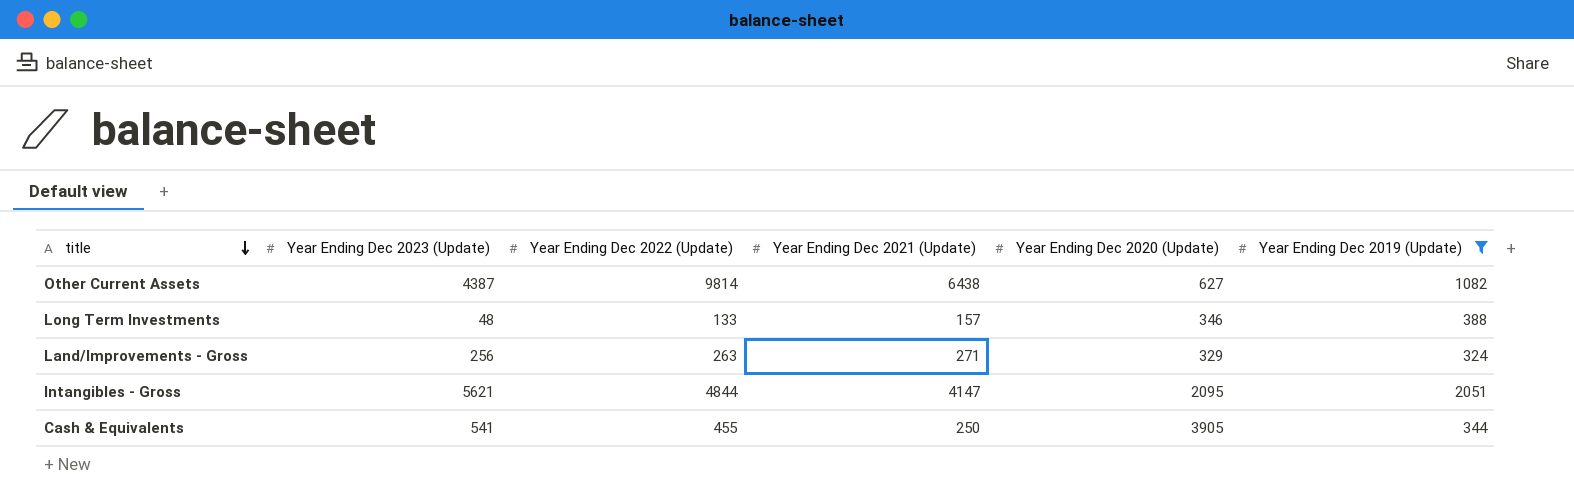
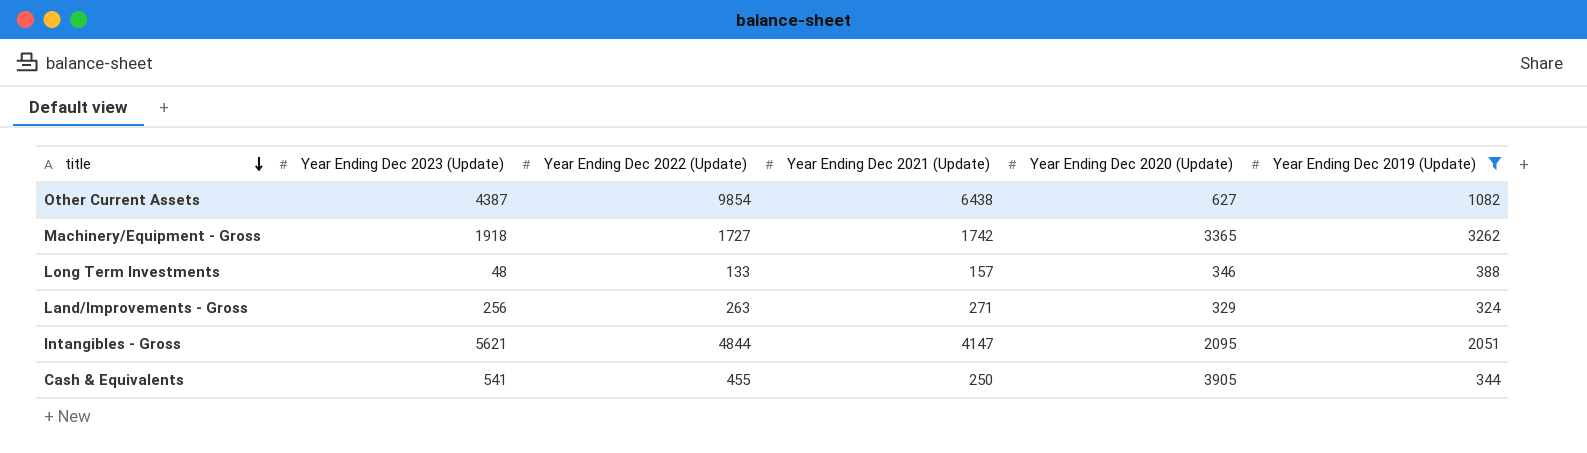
Other Current Assets | Year Ending Dec 2022 (Update): 9814 -> 9854
row Machinery/Equipment - Gross: none -> 1918 | 1727 | 1742 | 3365 | 3262

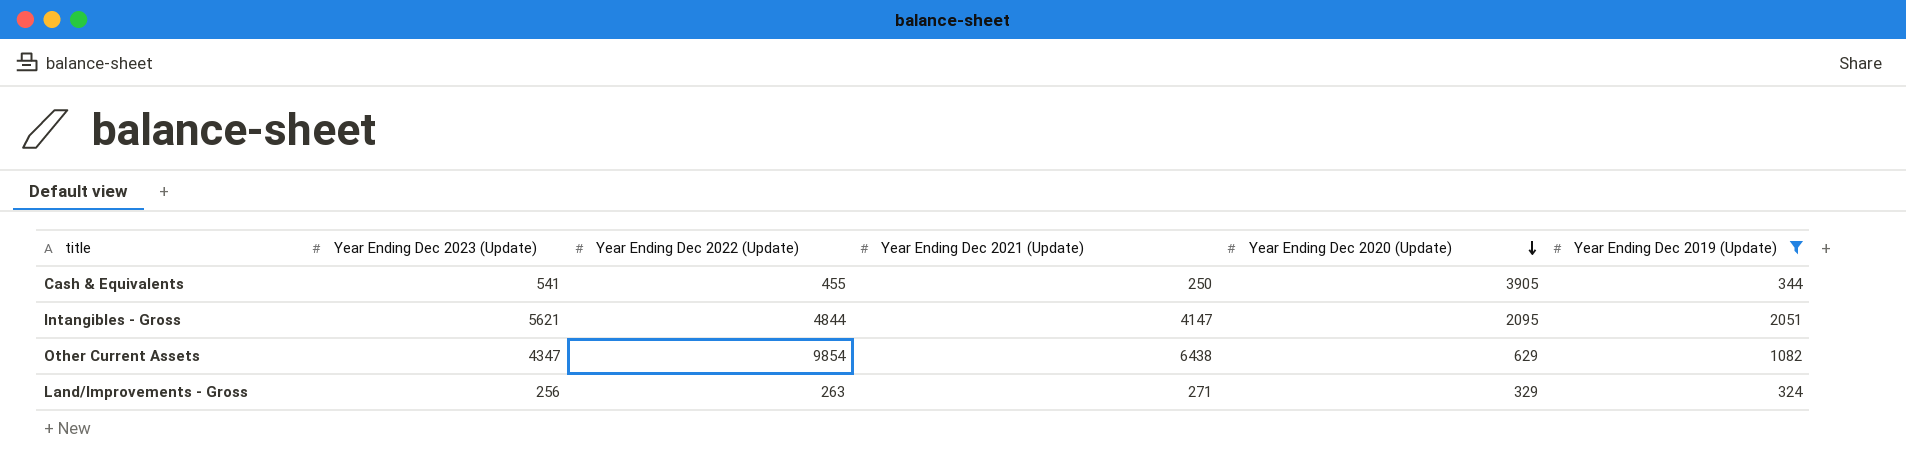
row order: title descending -> Year Ending Dec 2020 (Update) descending
row Machinery/Equipment - Gross: 1918 | 1727 | 1742 | 3365 | 3262 -> none
row Long Term Investments: 48 | 133 | 157 | 346 | 388 -> none
Other Current Assets | Year Ending Dec 2023 (Update): 4387 -> 4347
Other Current Assets | Year Ending Dec 2020 (Update): 627 -> 629

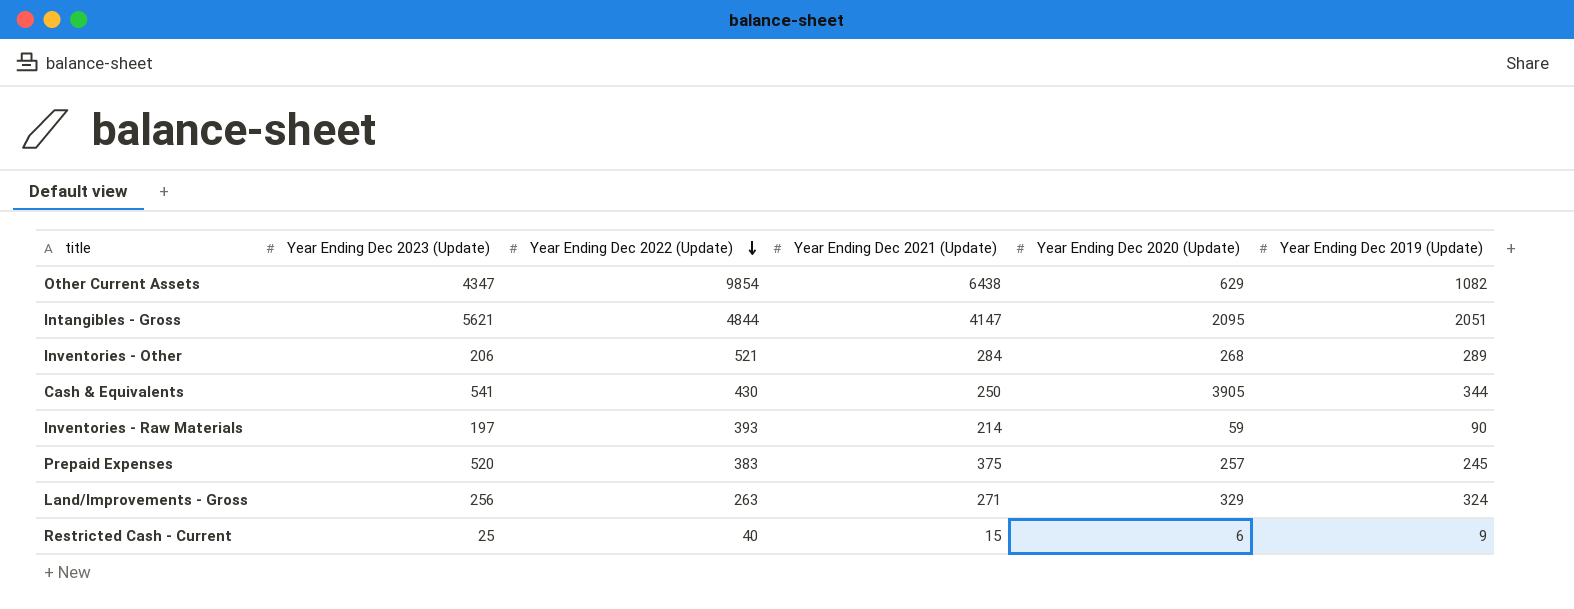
filter: Year Ending Dec 2019 (Update) >= 324 -> none
row order: Year Ending Dec 2020 (Update) descending -> Year Ending Dec 2022 (Update) descending
Cash & Equivalents | Year Ending Dec 2022 (Update): 455 -> 430

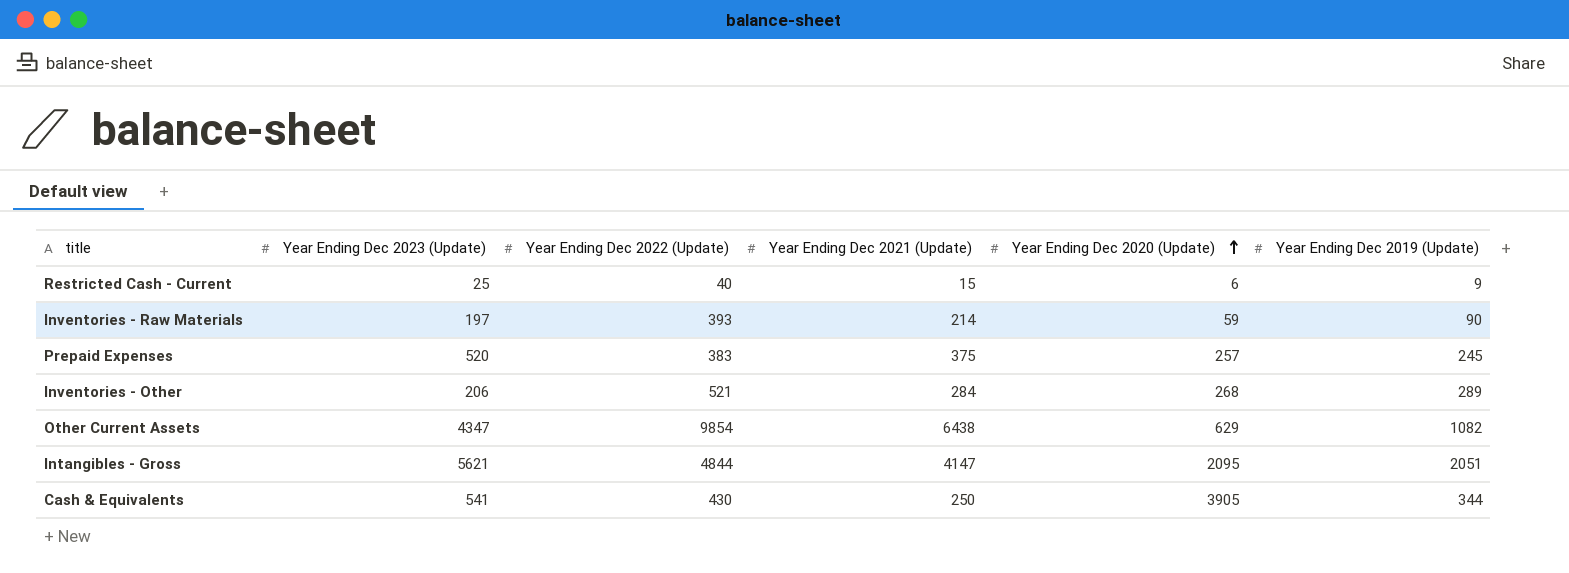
row order: Year Ending Dec 2022 (Update) descending -> Year Ending Dec 2020 (Update) ascending
row Land/Improvements - Gross: 256 | 263 | 271 | 329 | 324 -> none

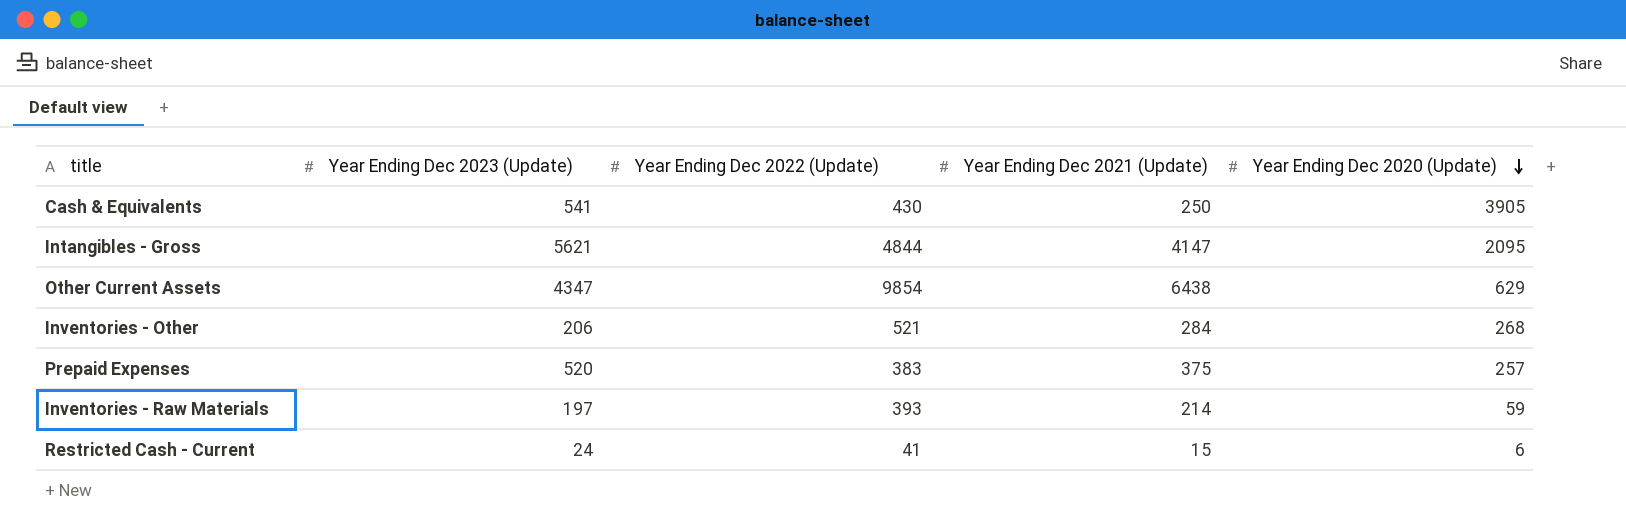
row order: Year Ending Dec 2020 (Update) ascending -> Year Ending Dec 2020 (Update) descending
column Year Ending Dec 2019 (Update) | position: 6 -> none
Restricted Cash - Current | Year Ending Dec 2023 (Update): 25 -> 24
Restricted Cash - Current | Year Ending Dec 2022 (Update): 40 -> 41

